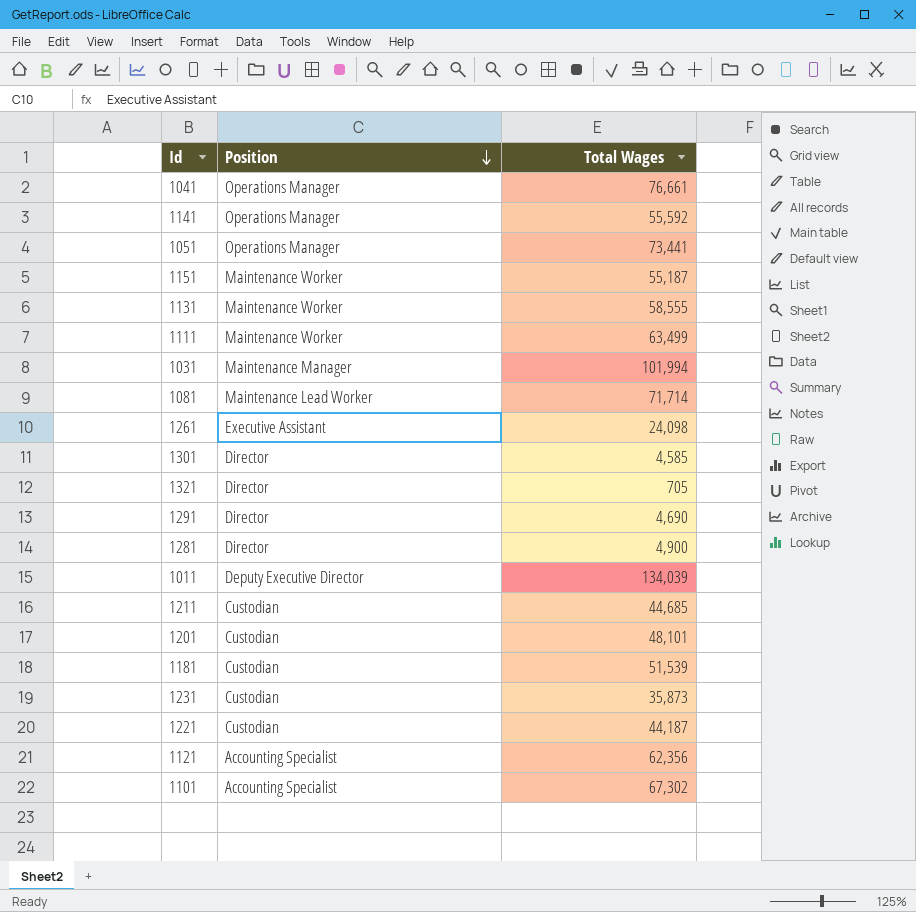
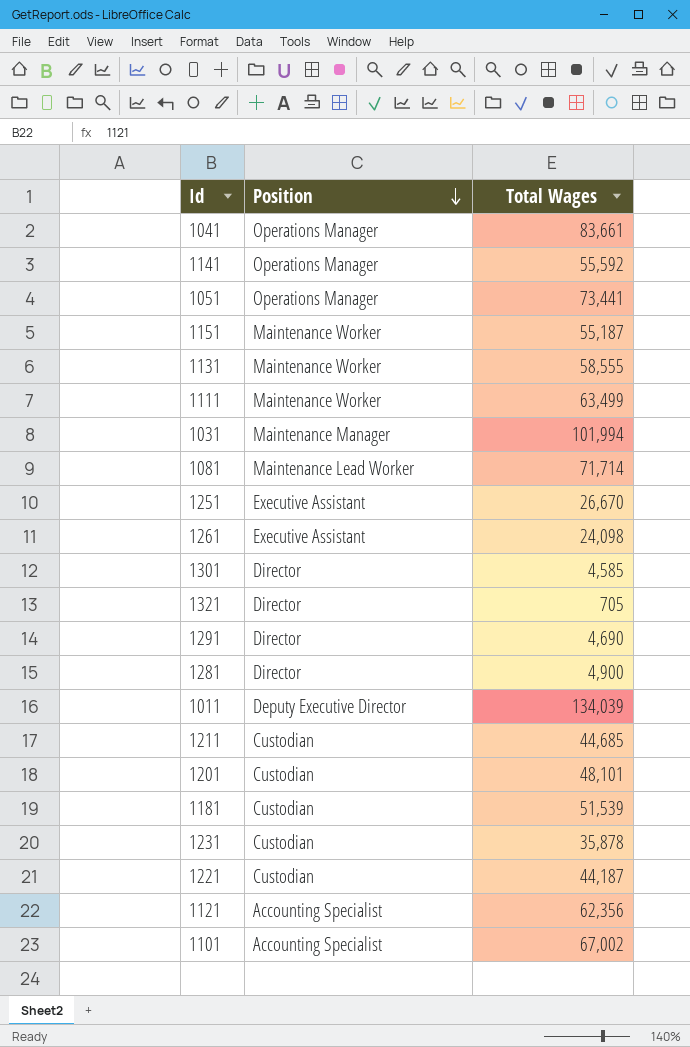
1041 | Total Wages: 76,661 -> 83,661
row 1251: none -> Executive Assistant | 26,670
1231 | Total Wages: 35,873 -> 35,878
1101 | Total Wages: 67,302 -> 67,002

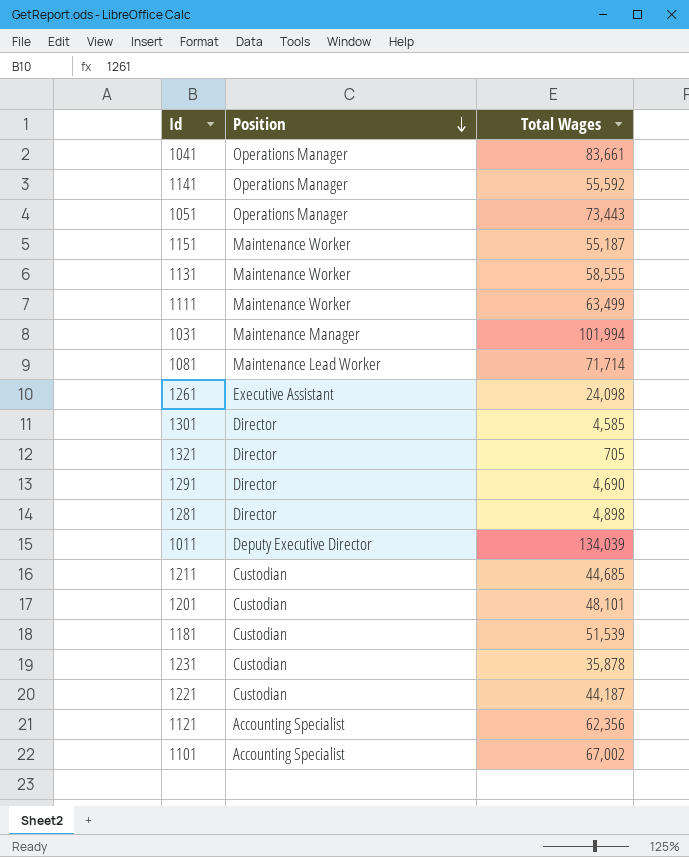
row 1251: Executive Assistant | 26,670 -> none
1051 | Total Wages: 73,441 -> 73,443
1281 | Total Wages: 4,900 -> 4,898

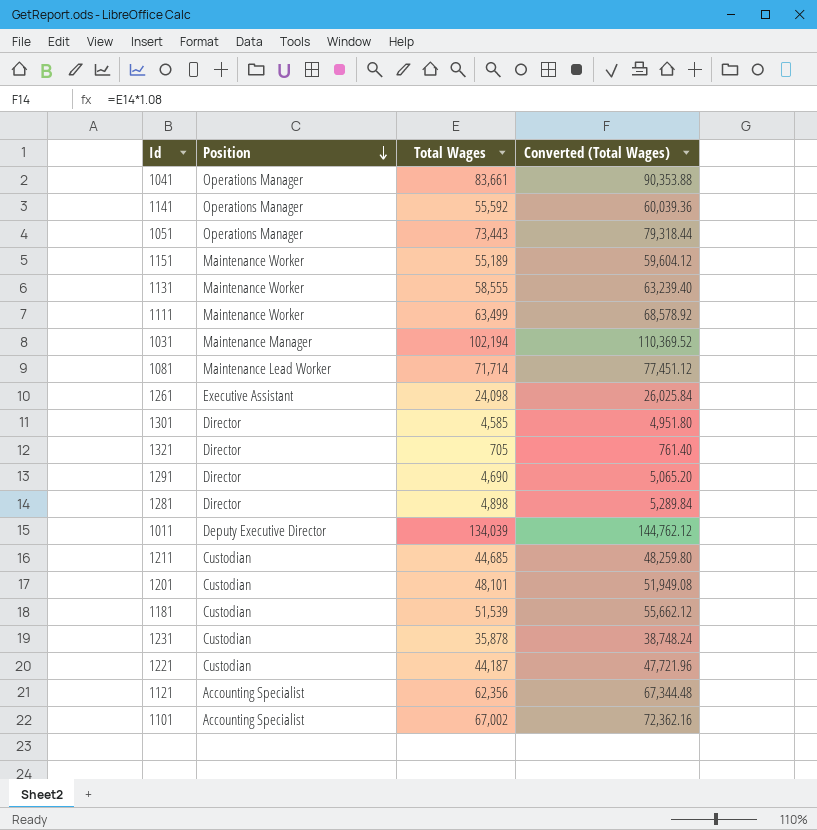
column Converted (Total Wages) | formula: none -> [Total Wages] * 1.08
1151 | Total Wages: 55,187 -> 55,189
1031 | Total Wages: 101,994 -> 102,194

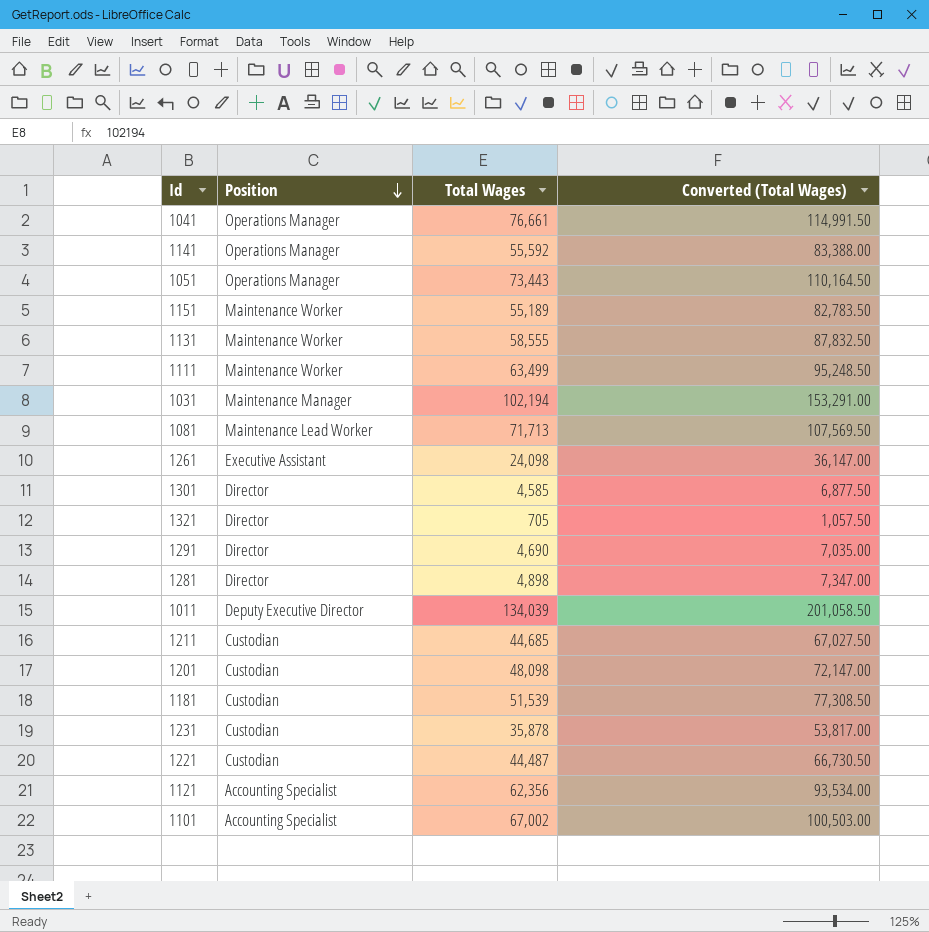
column Converted (Total Wages) | formula: [Total Wages] * 1.08 -> [Total Wages] * 1.5
1041 | Total Wages: 83,661 -> 76,661
1081 | Total Wages: 71,714 -> 71,713
1201 | Total Wages: 48,101 -> 48,098
1221 | Total Wages: 44,187 -> 44,487

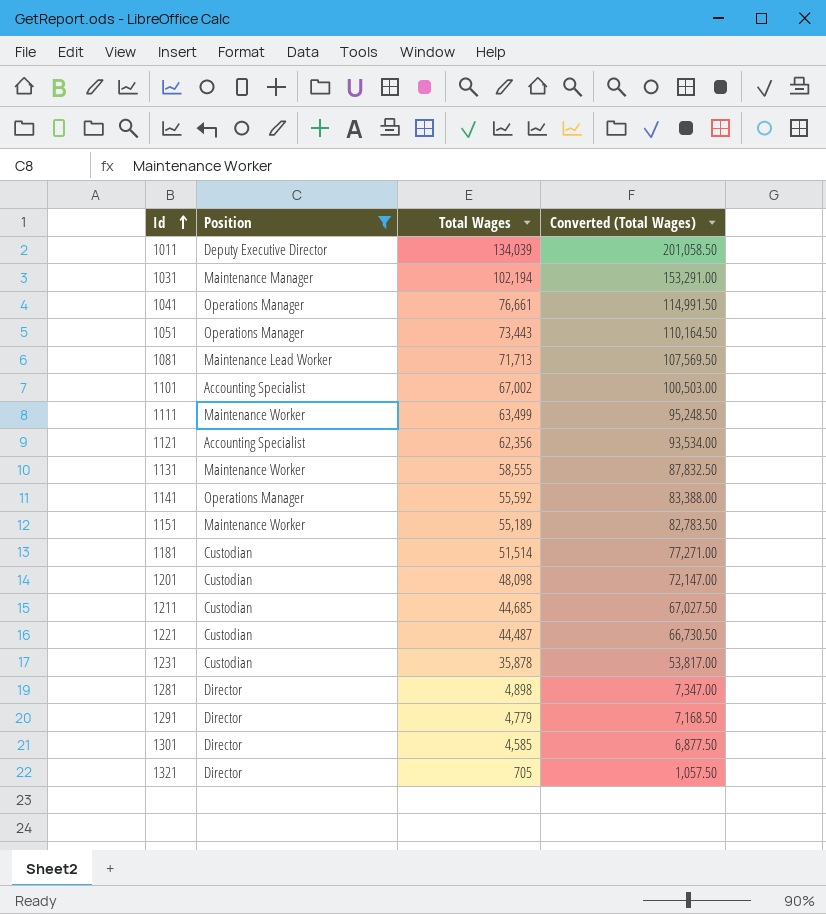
filter: none -> Position != Executive Assistant
row order: Position descending -> Id ascending
1181 | Total Wages: 51,539 -> 51,514
1181 | Converted (Total Wages): 77,308.50 -> 77,271.00
1291 | Total Wages: 4,690 -> 4,779
1291 | Converted (Total Wages): 7,035.00 -> 7,168.50

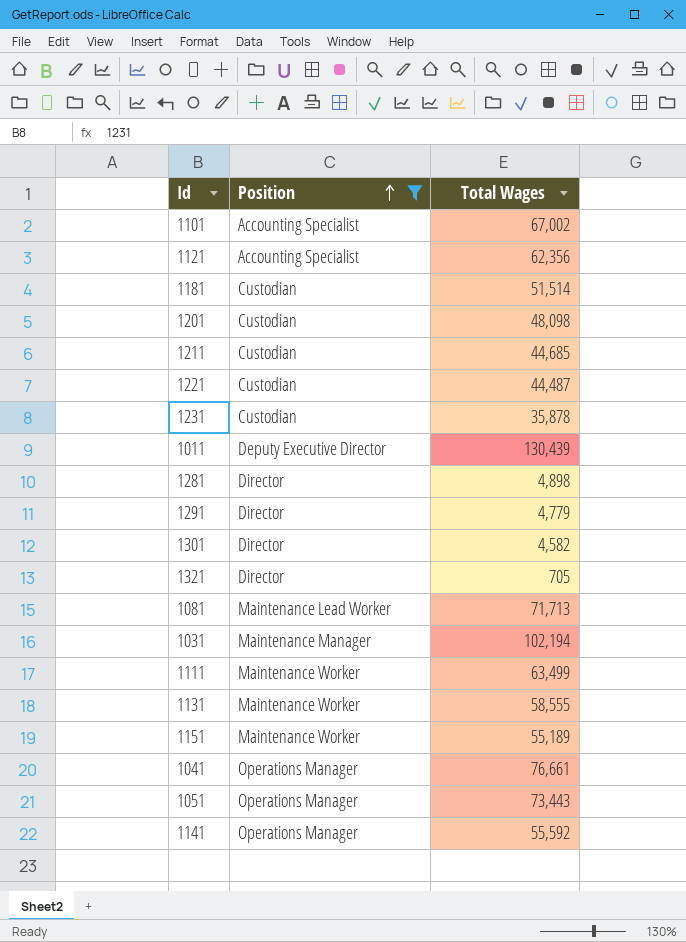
row order: Id ascending -> Position ascending
column Converted (Total Wages) | formula: [Total Wages] * 1.5 -> none
1011 | Total Wages: 134,039 -> 130,439
1301 | Total Wages: 4,585 -> 4,582

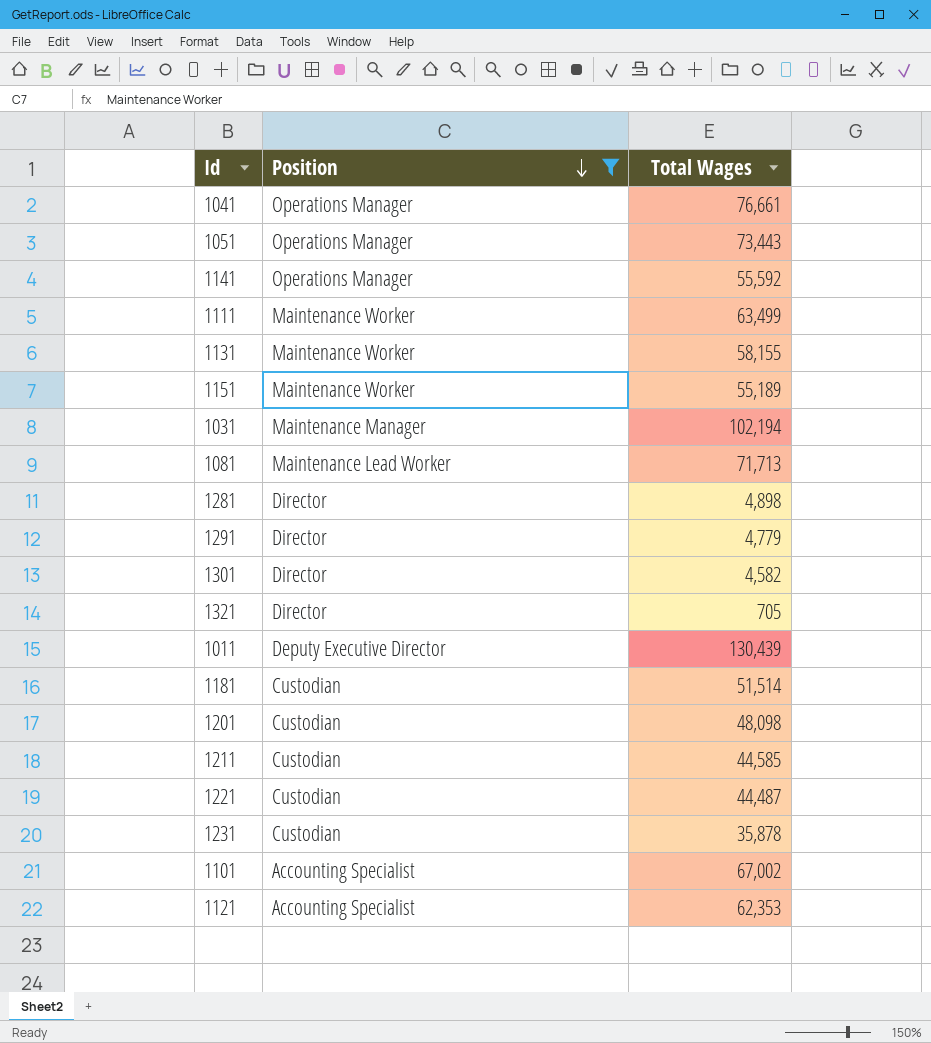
row order: Position ascending -> Position descending
1131 | Total Wages: 58,555 -> 58,155
1211 | Total Wages: 44,685 -> 44,585
1121 | Total Wages: 62,356 -> 62,353

